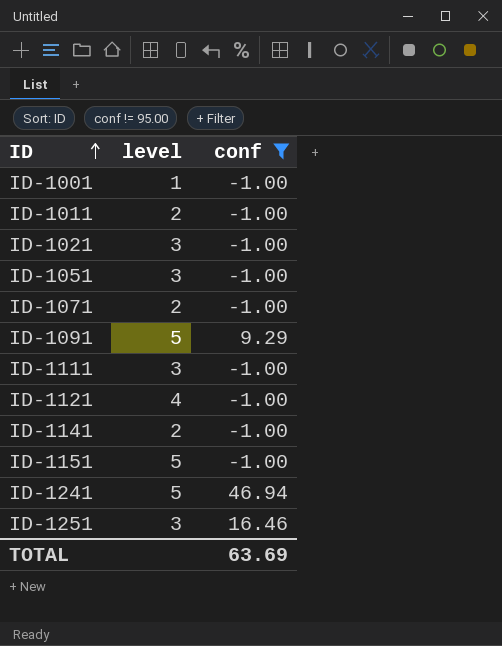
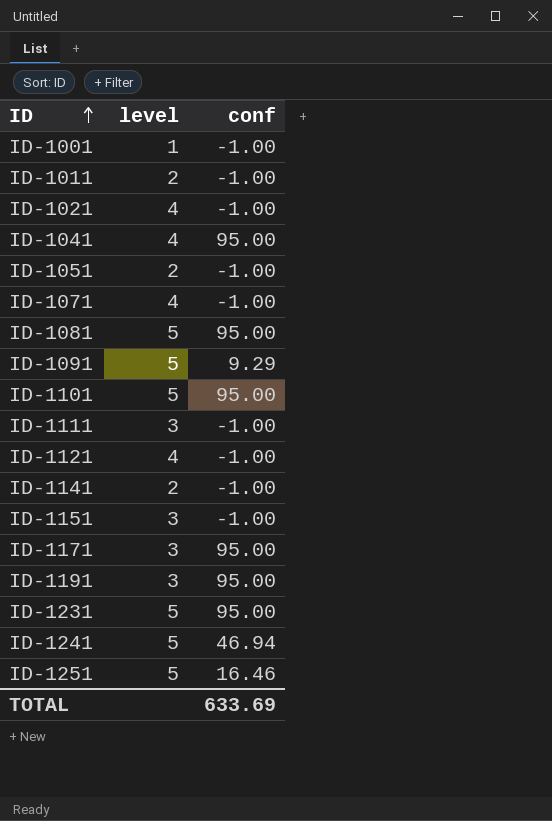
filter: conf != 95.00 -> none
ID-1021 | level: 3 -> 4
ID-1051 | level: 3 -> 2
ID-1071 | level: 2 -> 4
ID-1151 | level: 5 -> 3
ID-1251 | level: 3 -> 5
TOTAL | conf: 63.69 -> 633.69

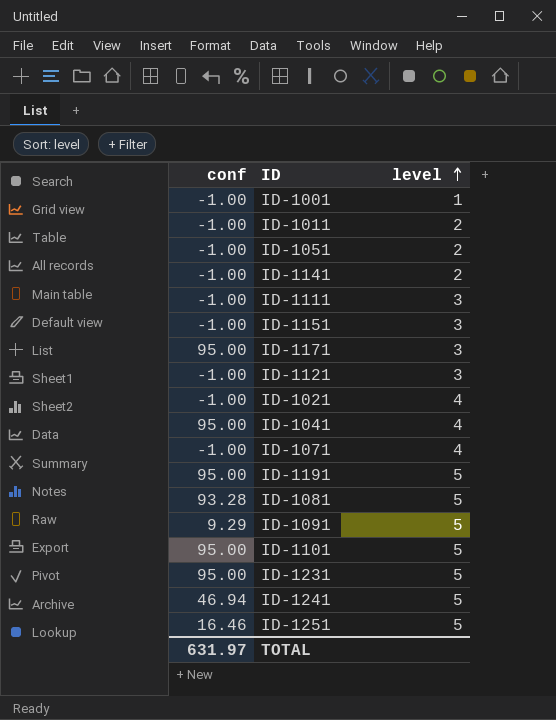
row order: ID ascending -> level ascending
column conf | position: 3 -> 1
ID-1121 | level: 4 -> 3
ID-1191 | level: 3 -> 5
ID-1081 | conf: 95.00 -> 93.28
TOTAL | conf: 633.69 -> 631.97

